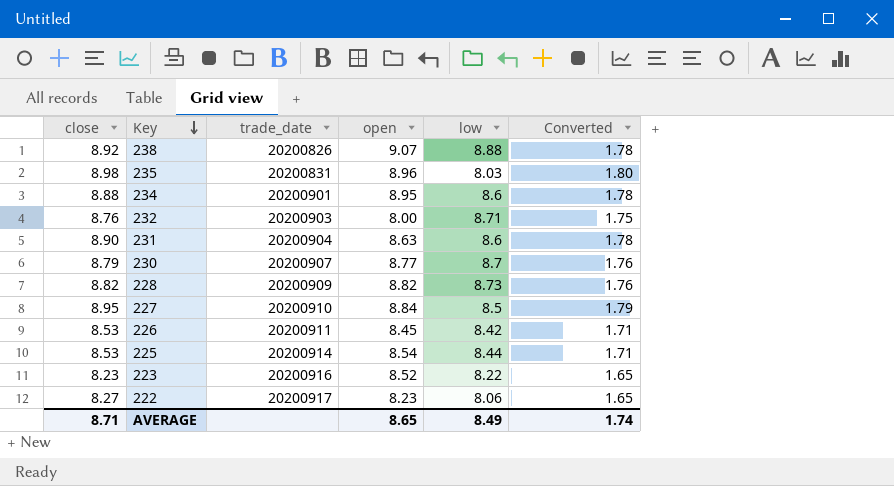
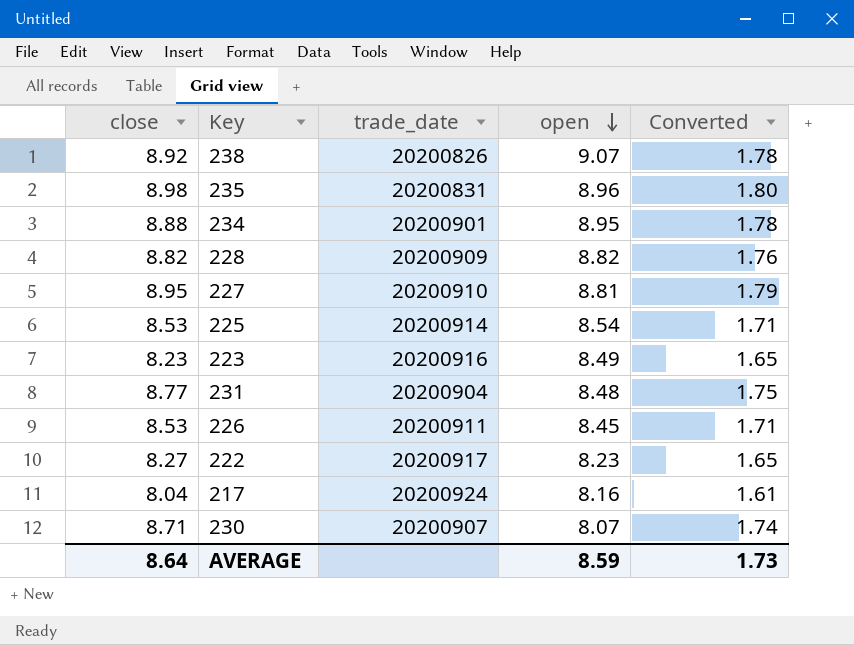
row order: Key descending -> open descending
column low | position: 5 -> none
row 232: 8.76 | 20200903 | 8.00 | 8.71 | 1.75 -> none
227 | open: 8.84 -> 8.81
223 | open: 8.52 -> 8.49
231 | close: 8.90 -> 8.77
231 | open: 8.63 -> 8.48
231 | Converted: 1.78 -> 1.75
row 217: none -> 8.04 | 20200924 | 8.16 | 1.61
230 | close: 8.79 -> 8.71
230 | open: 8.77 -> 8.07
230 | Converted: 1.76 -> 1.74
AVERAGE | close: 8.71 -> 8.64
AVERAGE | open: 8.65 -> 8.59
AVERAGE | Converted: 1.74 -> 1.73

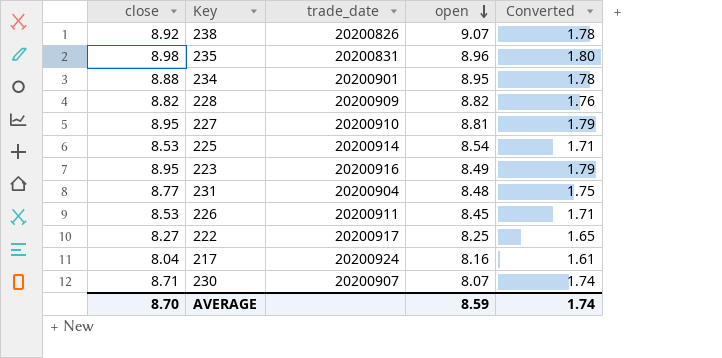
223 | close: 8.23 -> 8.95
223 | Converted: 1.65 -> 1.79
222 | open: 8.23 -> 8.25
AVERAGE | close: 8.64 -> 8.70
AVERAGE | Converted: 1.73 -> 1.74

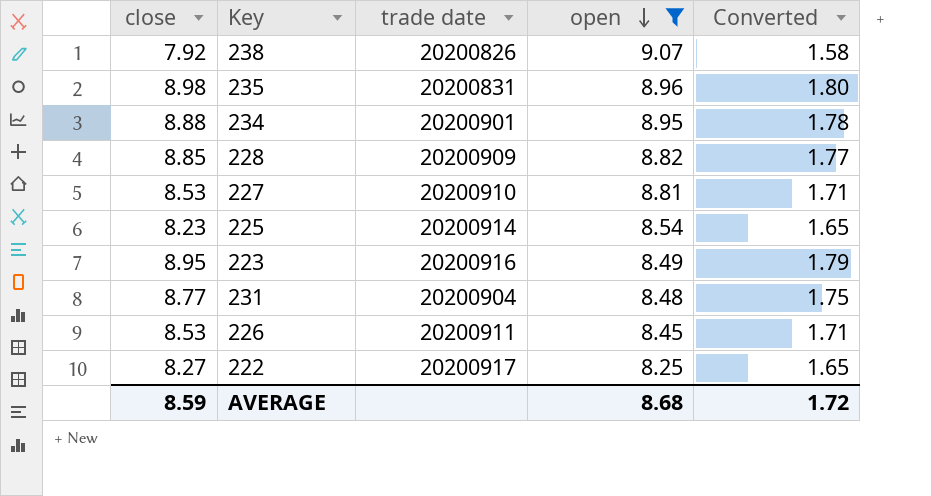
filter: none -> open >= 8.25
column name: trade_date -> trade date
238 | close: 8.92 -> 7.92
238 | Converted: 1.78 -> 1.58
228 | close: 8.82 -> 8.85
228 | Converted: 1.76 -> 1.77
227 | close: 8.95 -> 8.53
227 | Converted: 1.79 -> 1.71
225 | close: 8.53 -> 8.23
225 | Converted: 1.71 -> 1.65
AVERAGE | close: 8.70 -> 8.59
AVERAGE | open: 8.59 -> 8.68
AVERAGE | Converted: 1.74 -> 1.72

